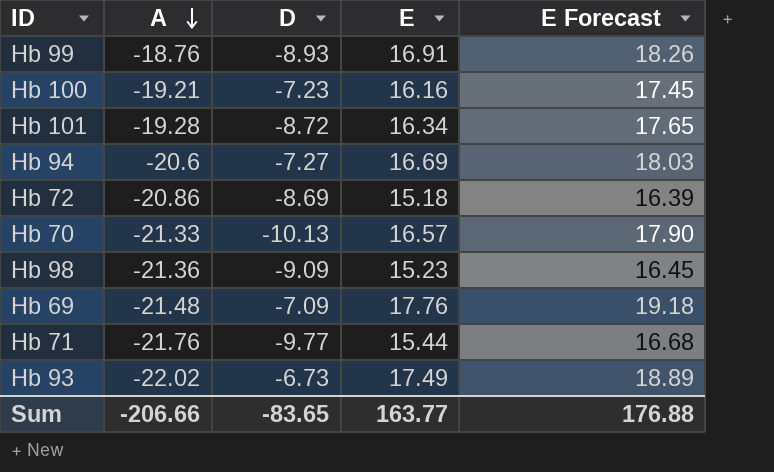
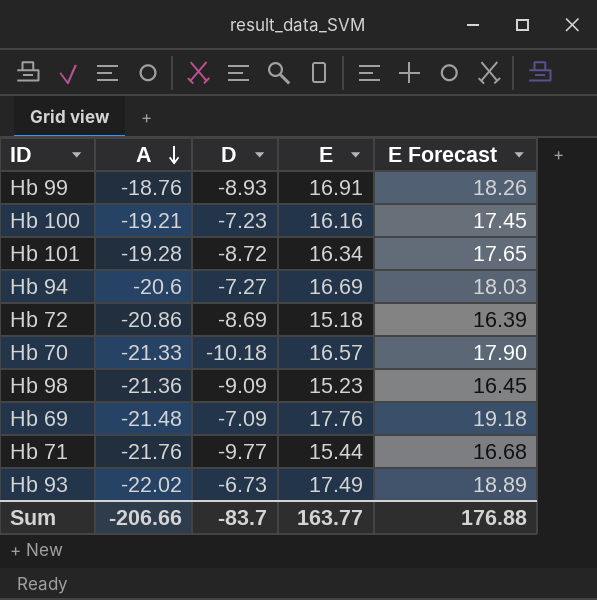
Hb 70 | D: -10.13 -> -10.18
Sum | D: -83.65 -> -83.7

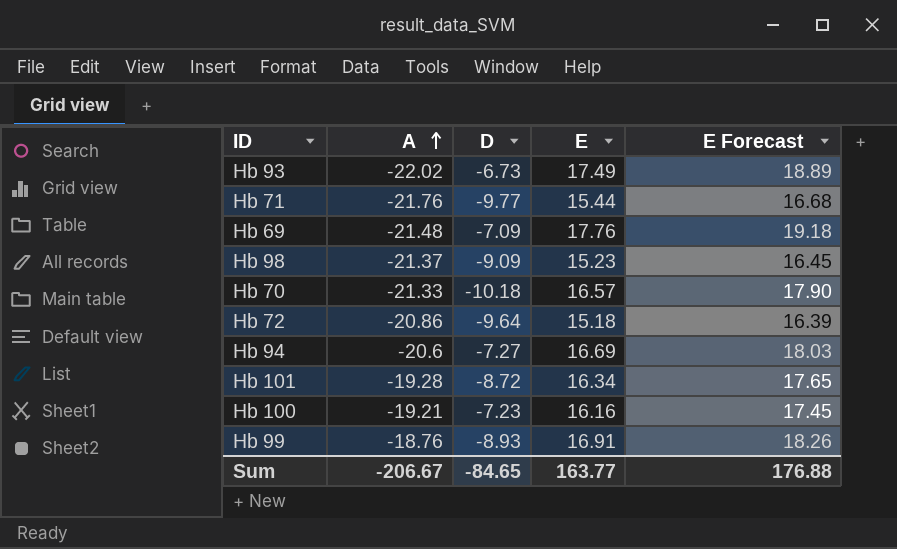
row order: A descending -> A ascending
Hb 98 | A: -21.36 -> -21.37
Hb 72 | D: -8.69 -> -9.64
Sum | A: -206.66 -> -206.67
Sum | D: -83.7 -> -84.65

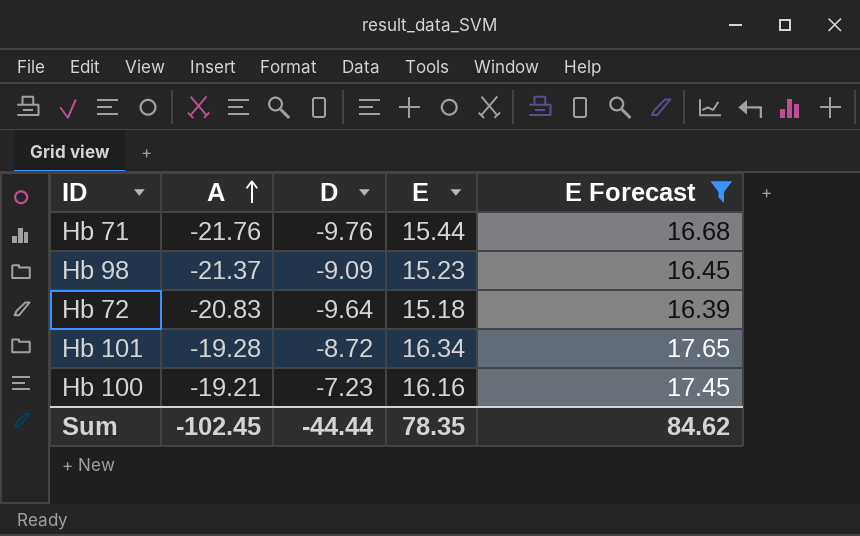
filter: none -> E Forecast <= 17.65
Hb 71 | D: -9.77 -> -9.76
Hb 72 | A: -20.86 -> -20.83
Sum | A: -206.67 -> -102.45
Sum | D: -84.65 -> -44.44
Sum | E: 163.77 -> 78.35
Sum | E Forecast: 176.88 -> 84.62

